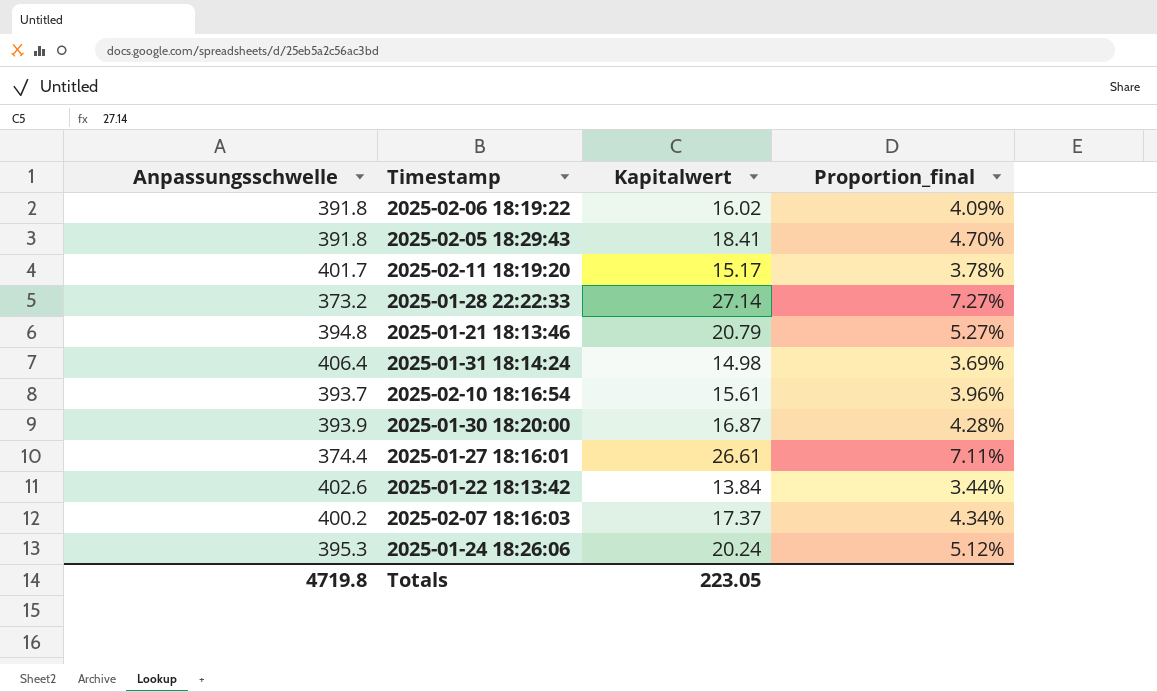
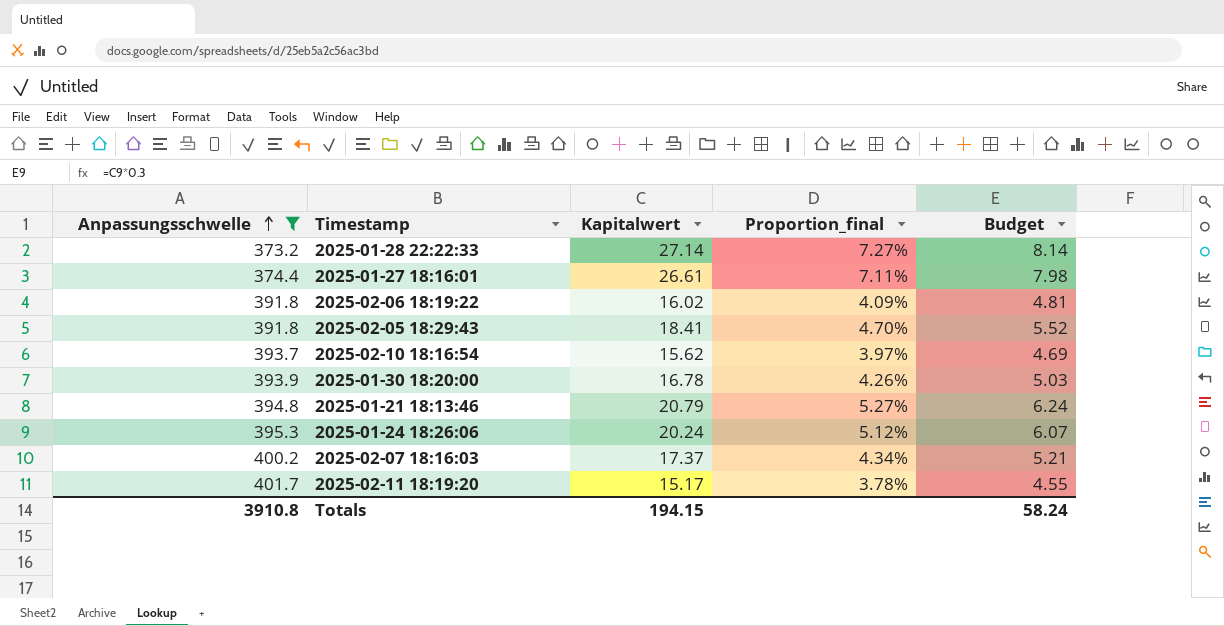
filter: none -> Anpassungsschwelle <= 401.7
row order: none -> Anpassungsschwelle ascending
column Budget | formula: none -> [Kapitalwert] * 0.3
2025-02-10 18:16:54 | Kapitalwert: 15.61 -> 15.62
2025-02-10 18:16:54 | Proportion_final: 3.96% -> 3.97%
2025-01-30 18:20:00 | Kapitalwert: 16.87 -> 16.78
2025-01-30 18:20:00 | Proportion_final: 4.28% -> 4.26%
Totals | Anpassungsschwelle: 4719.8 -> 3910.8
Totals | Kapitalwert: 223.05 -> 194.15

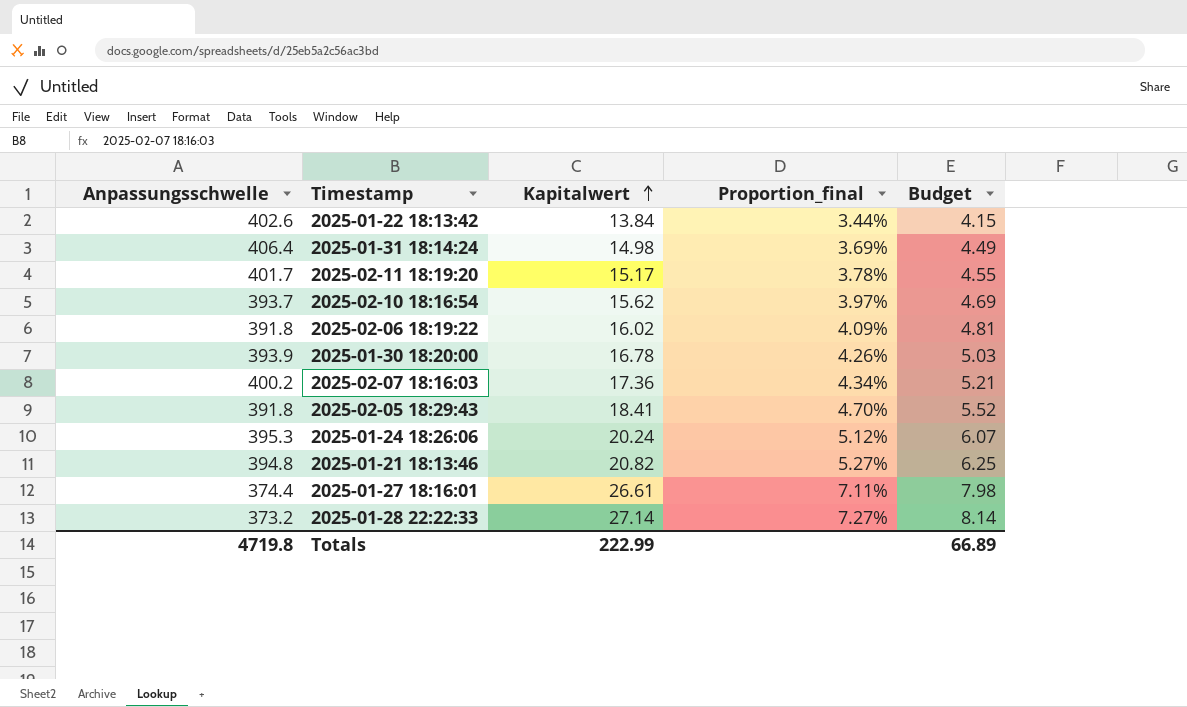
filter: Anpassungsschwelle <= 401.7 -> none
row order: Anpassungsschwelle ascending -> Kapitalwert ascending
2025-02-07 18:16:03 | Kapitalwert: 17.37 -> 17.36
2025-01-21 18:13:46 | Kapitalwert: 20.79 -> 20.82
2025-01-21 18:13:46 | Budget: 6.24 -> 6.25
Totals | Anpassungsschwelle: 3910.8 -> 4719.8
Totals | Kapitalwert: 194.15 -> 222.99
Totals | Budget: 58.24 -> 66.89

